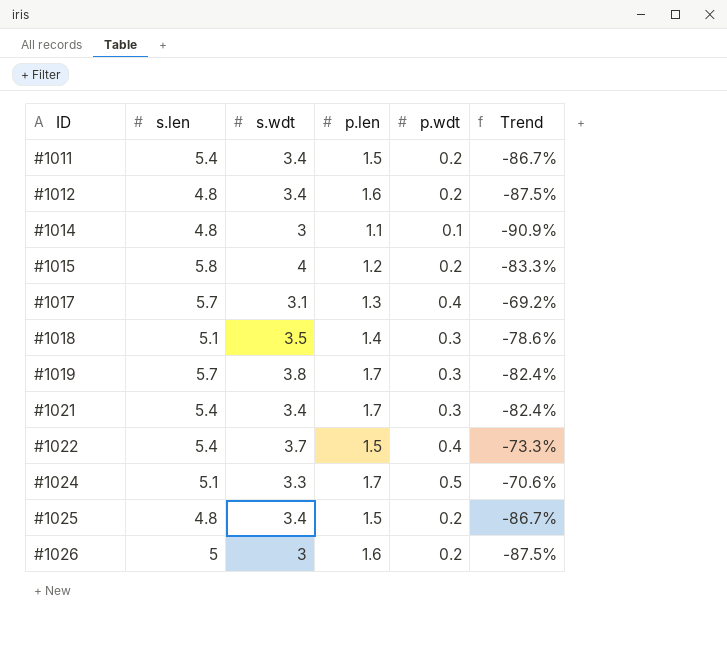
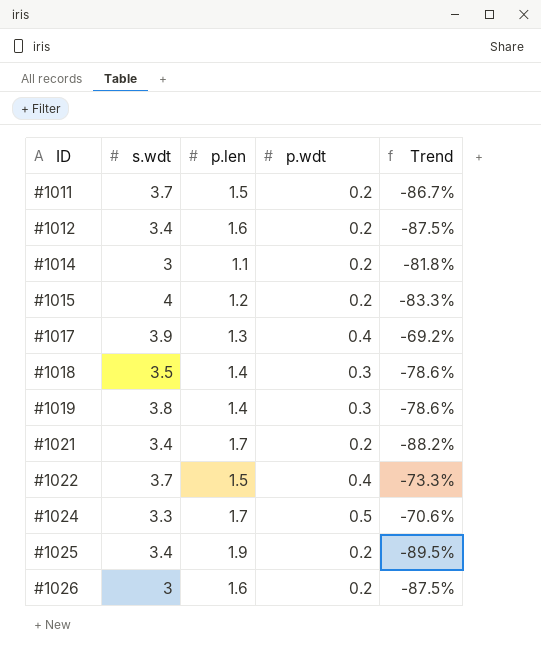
column s.len | position: 2 -> none
#1011 | s.wdt: 3.4 -> 3.7
#1014 | p.wdt: 0.1 -> 0.2
#1014 | Trend: -90.9% -> -81.8%
#1017 | s.wdt: 3.1 -> 3.9
#1019 | p.len: 1.7 -> 1.4
#1019 | Trend: -82.4% -> -78.6%
#1021 | p.wdt: 0.3 -> 0.2
#1021 | Trend: -82.4% -> -88.2%
#1025 | p.len: 1.5 -> 1.9
#1025 | Trend: -86.7% -> -89.5%

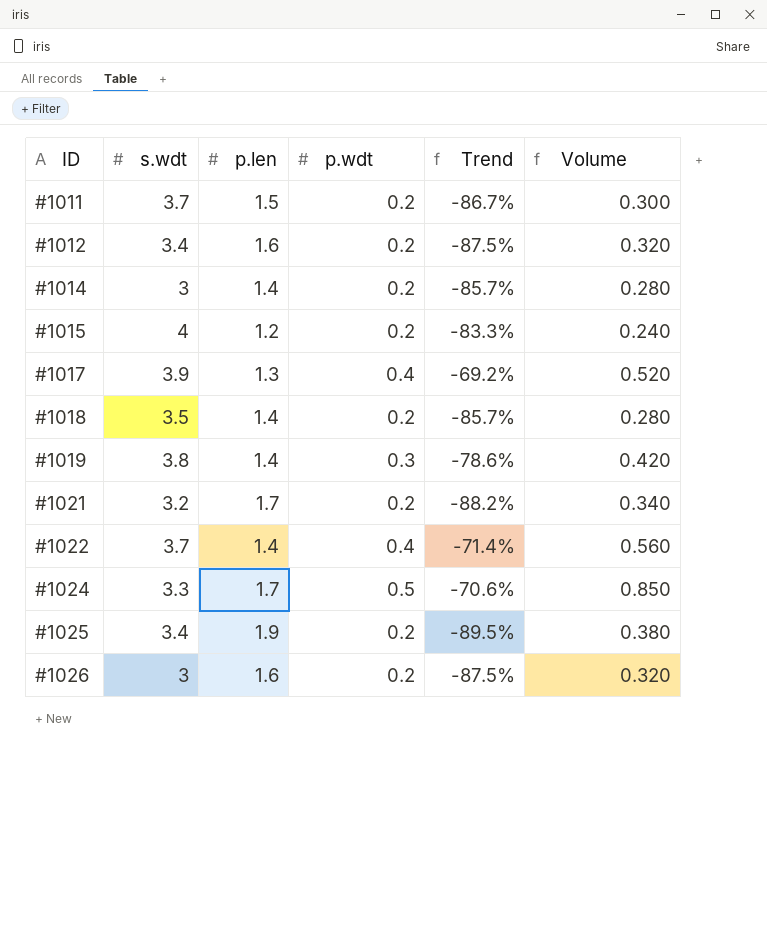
column Volume | formula: none -> [p.len] * [p.wdt]
#1014 | p.len: 1.1 -> 1.4
#1014 | Trend: -81.8% -> -85.7%
#1018 | p.wdt: 0.3 -> 0.2
#1018 | Trend: -78.6% -> -85.7%
#1021 | s.wdt: 3.4 -> 3.2
#1022 | p.len: 1.5 -> 1.4
#1022 | Trend: -73.3% -> -71.4%

